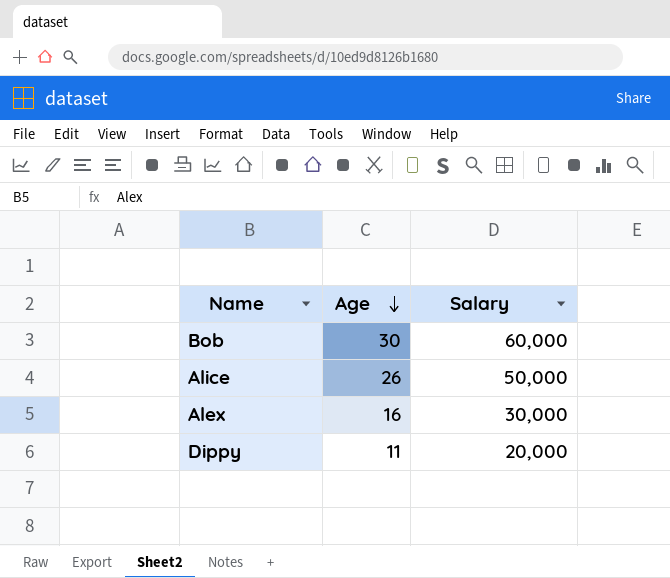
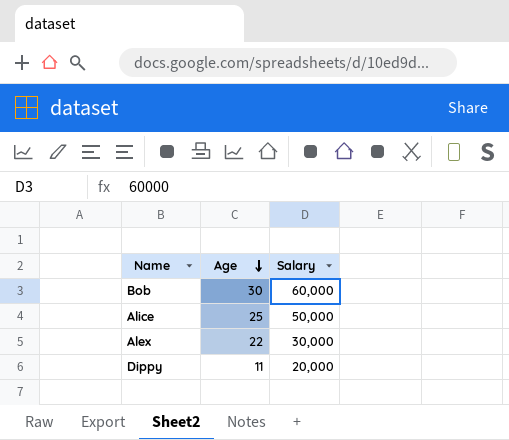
Alice | Age: 26 -> 25
Alex | Age: 16 -> 22

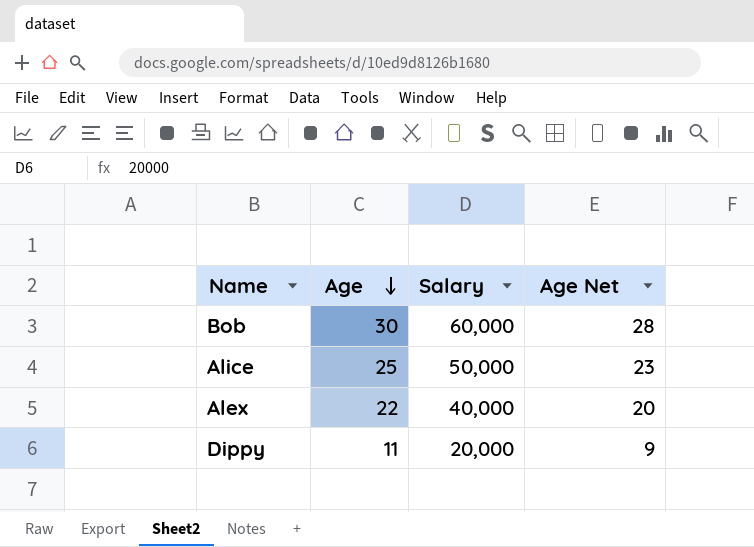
column Age Net | formula: none -> [Age] - 2
Alex | Salary: 30,000 -> 40,000

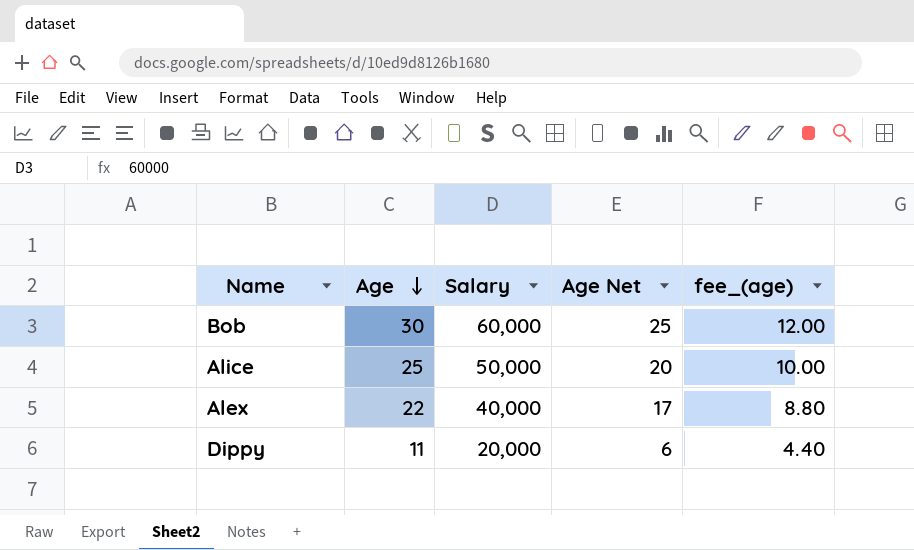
column Age Net | formula: [Age] - 2 -> [Age] - 5
column fee_(age) | formula: none -> [Age] * 0.4

